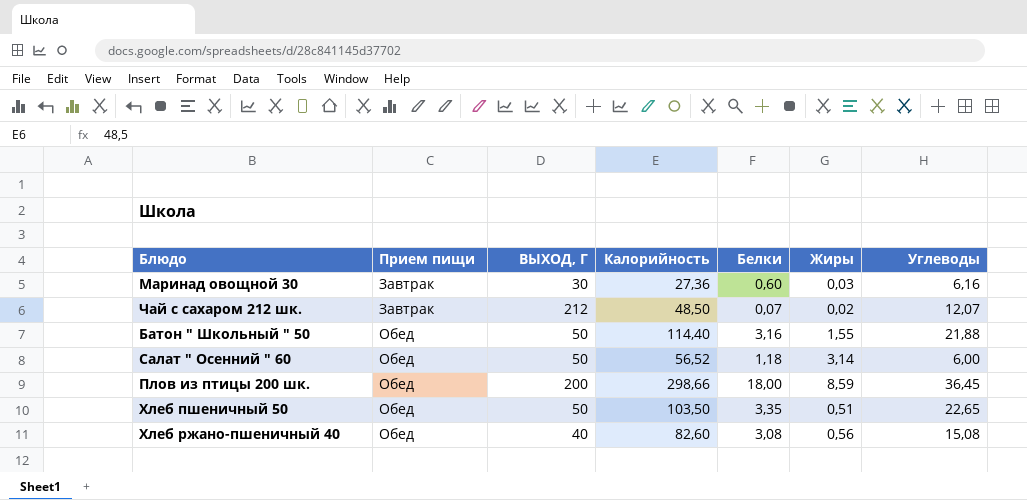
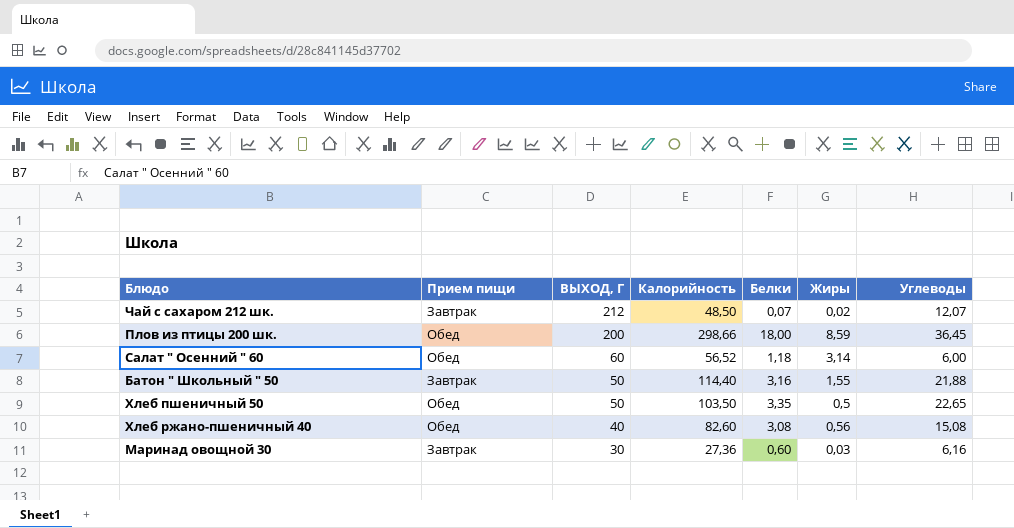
row order: Прием пищи ascending -> ВЫХОД, Г descending
Салат " Осенний " 60 | ВЫХОД, Г: 50 -> 60
Батон " Школьный " 50 | Прием пищи: Обед -> Завтрак
Хлеб пшеничный 50 | Жиры: 0,51 -> 0,5

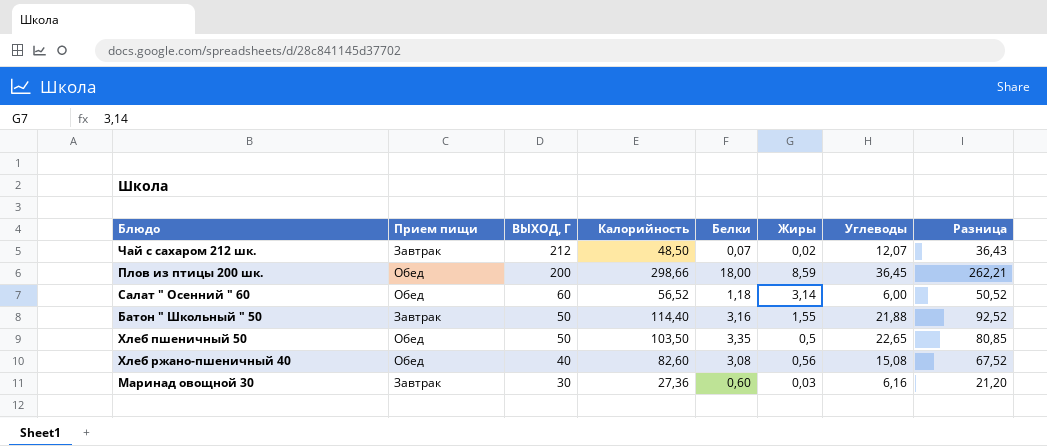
column Разница | formula: none -> [Калорийность] - [Углеводы]

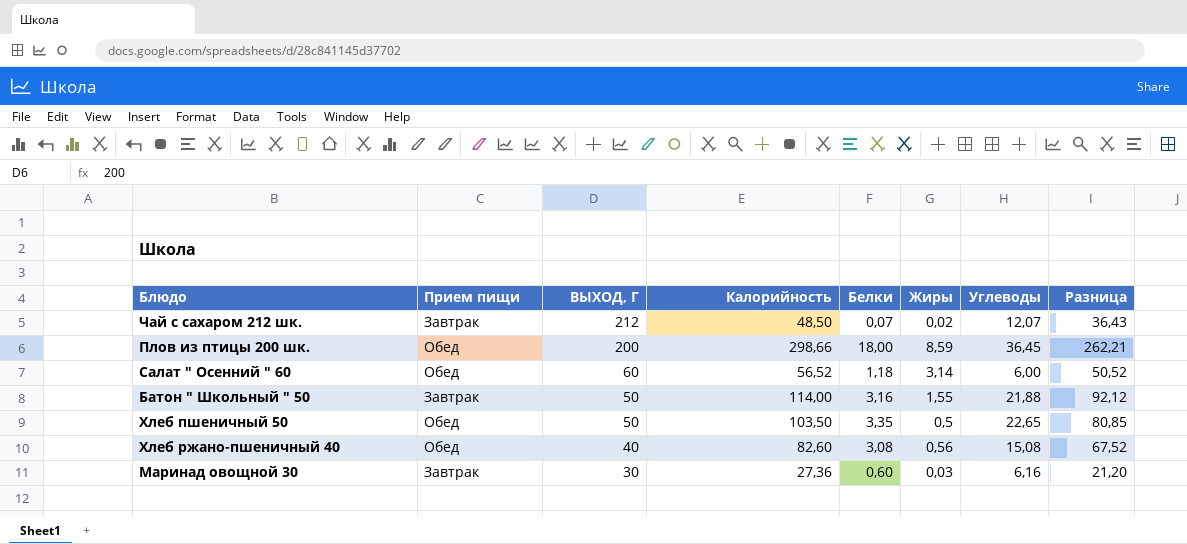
Батон " Школьный " 50 | Калорийность: 114,40 -> 114,00
Батон " Школьный " 50 | Разница: 92,52 -> 92,12

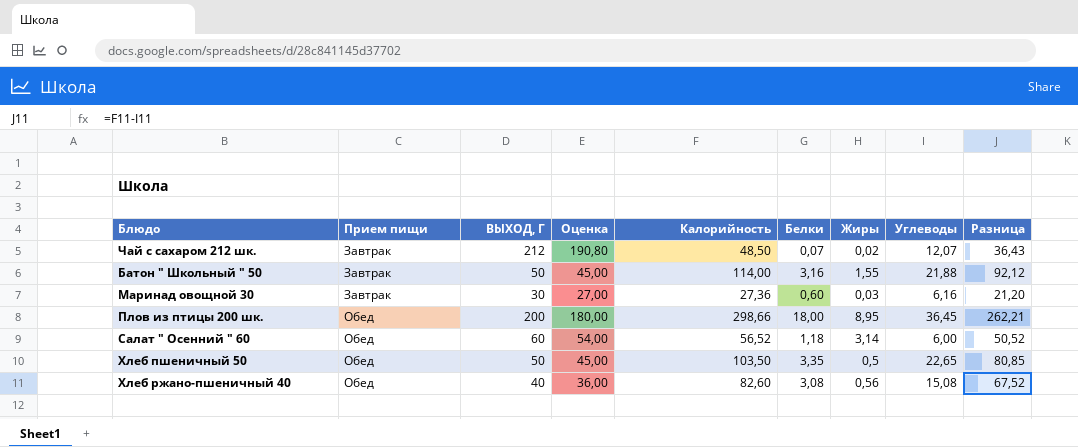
row order: ВЫХОД, Г descending -> Прием пищи ascending
column Оценка | formula: none -> [ВЫХОД, Г] * 0,9
Плов из птицы 200 шк. | Жиры: 8,59 -> 8,95

